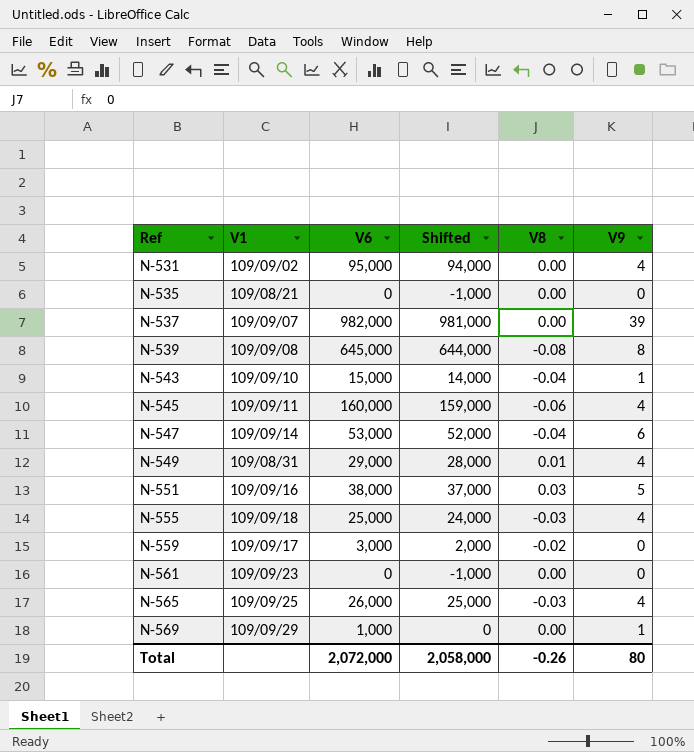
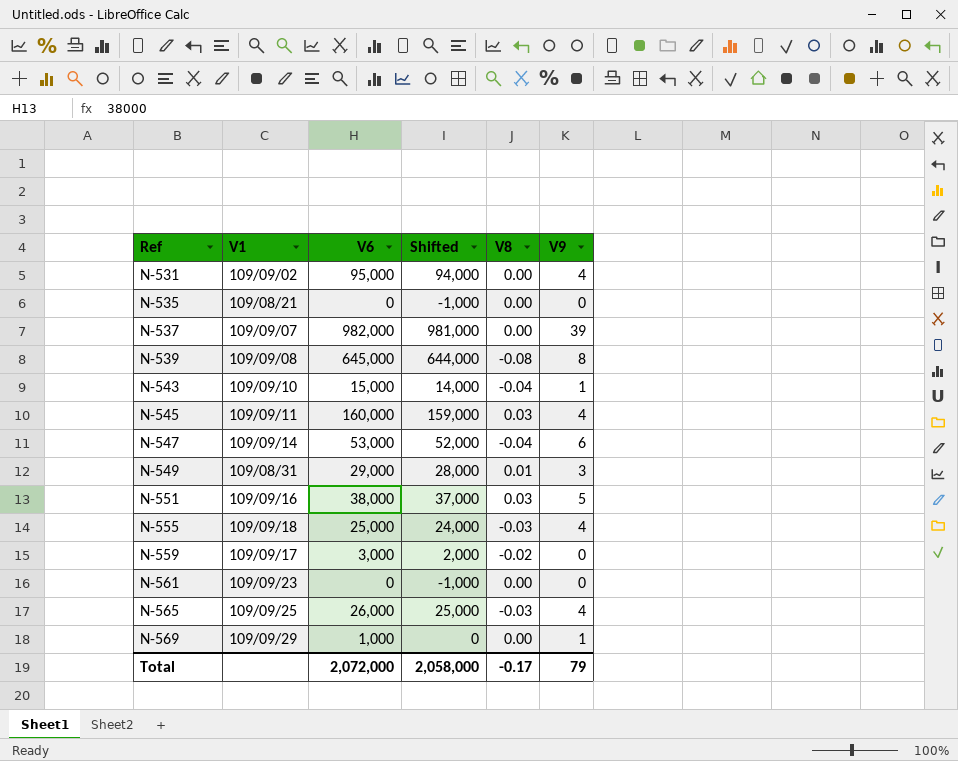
N-545 | V8: -0.06 -> 0.03
N-549 | V9: 4 -> 3
Total | V8: -0.26 -> -0.17
Total | V9: 80 -> 79

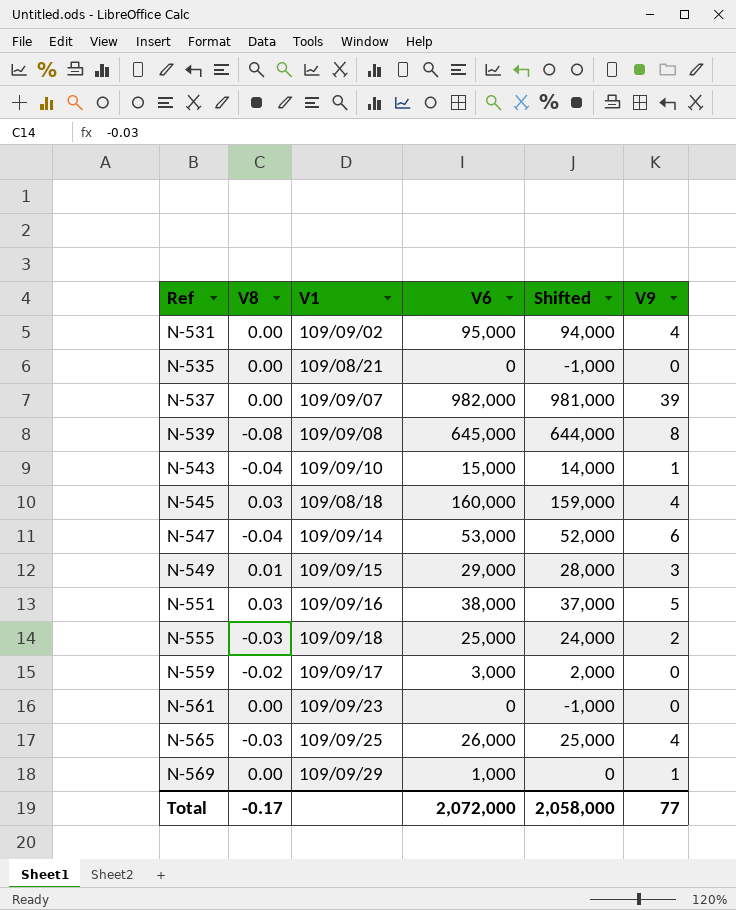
column V8 | position: 5 -> 2
N-545 | V1: 109/09/11 -> 109/08/18
N-549 | V1: 109/08/31 -> 109/09/15
N-555 | V9: 4 -> 2
Total | V9: 79 -> 77

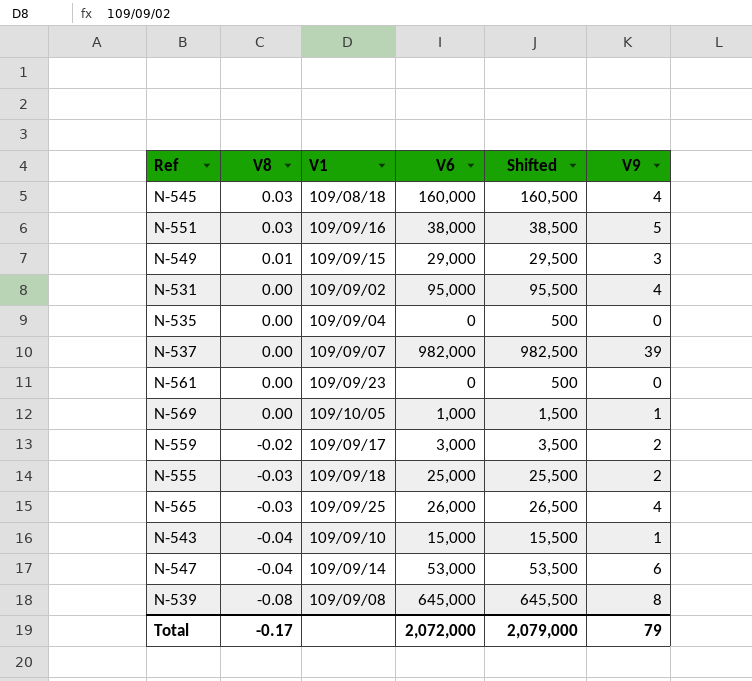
row order: Ref ascending -> V8 descending
column Shifted | formula: [V6] - 1000 -> [V6] + 500
N-535 | V1: 109/08/21 -> 109/09/04
N-569 | V1: 109/09/29 -> 109/10/05
N-559 | V9: 0 -> 2
Total | Shifted: 2,058,000 -> 2,079,000
Total | V9: 77 -> 79

